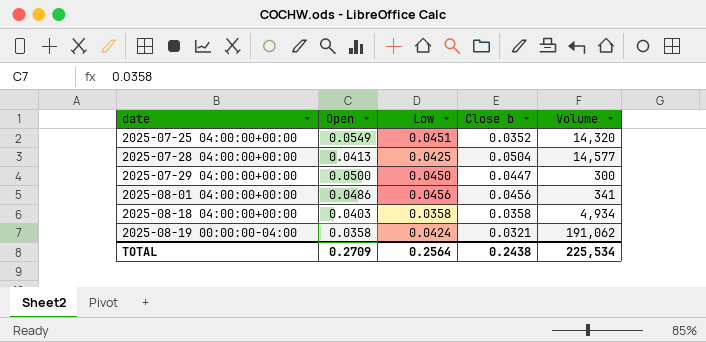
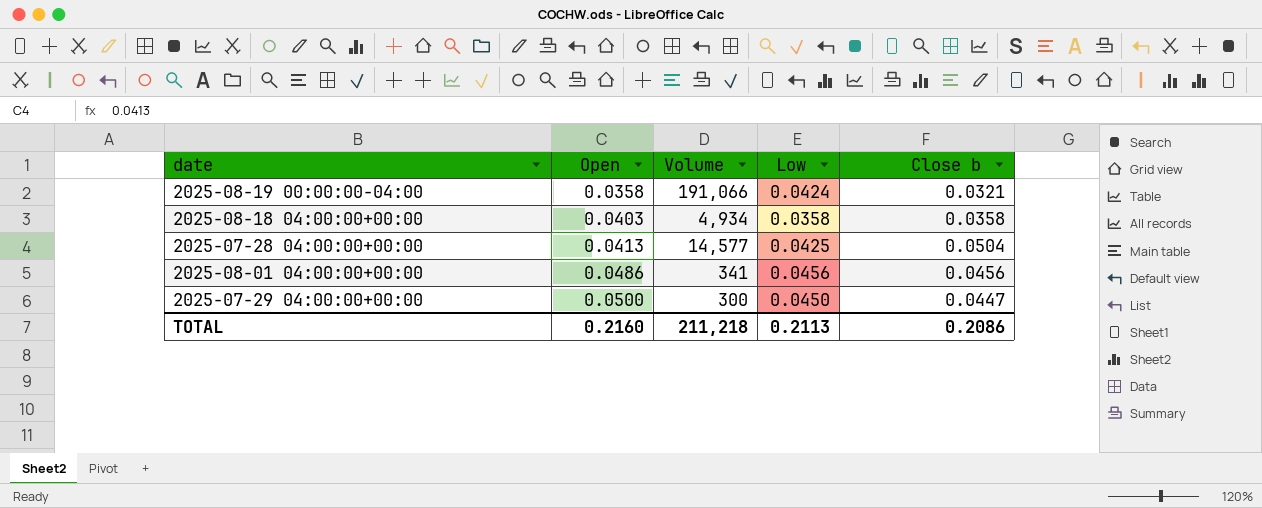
row order: date ascending -> Open ascending
column Volume | position: 5 -> 3
row 2025-07-25 04:00:00+00:00: 0.0549 | 0.0451 | 0.0352 | 14,320 -> none
2025-08-19 00:00:00-04:00 | Volume: 191,062 -> 191,066
TOTAL | Open: 0.2709 -> 0.2160
TOTAL | Volume: 225,534 -> 211,218
TOTAL | Low: 0.2564 -> 0.2113
TOTAL | Close b: 0.2438 -> 0.2086

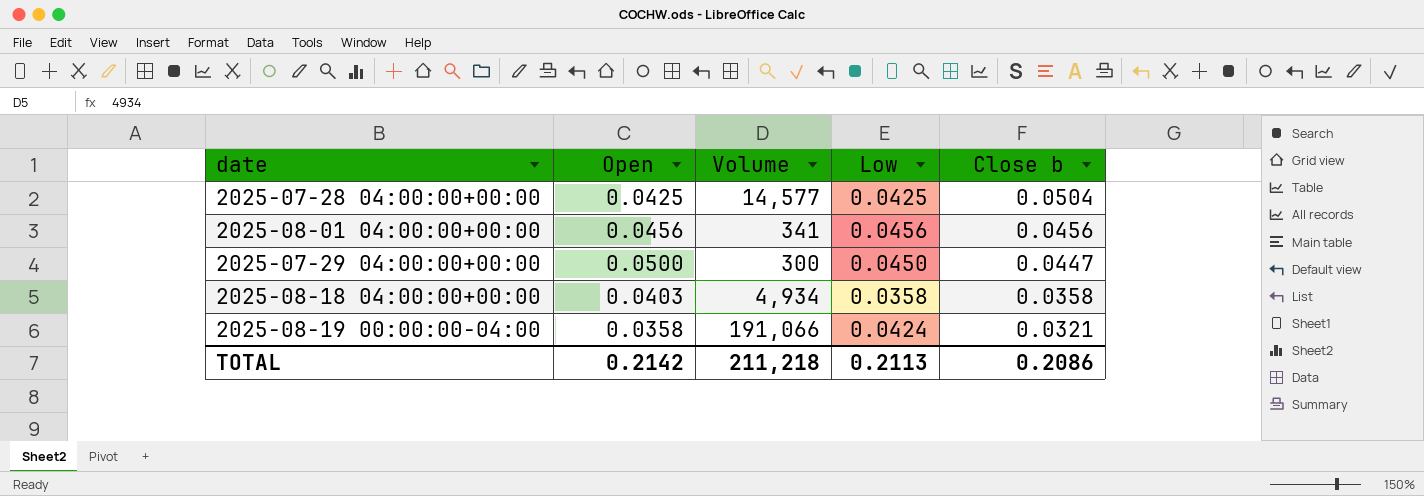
row order: Open ascending -> Close b descending
2025-07-28 04:00:00+00:00 | Open: 0.0413 -> 0.0425
2025-08-01 04:00:00+00:00 | Open: 0.0486 -> 0.0456
TOTAL | Open: 0.2160 -> 0.2142

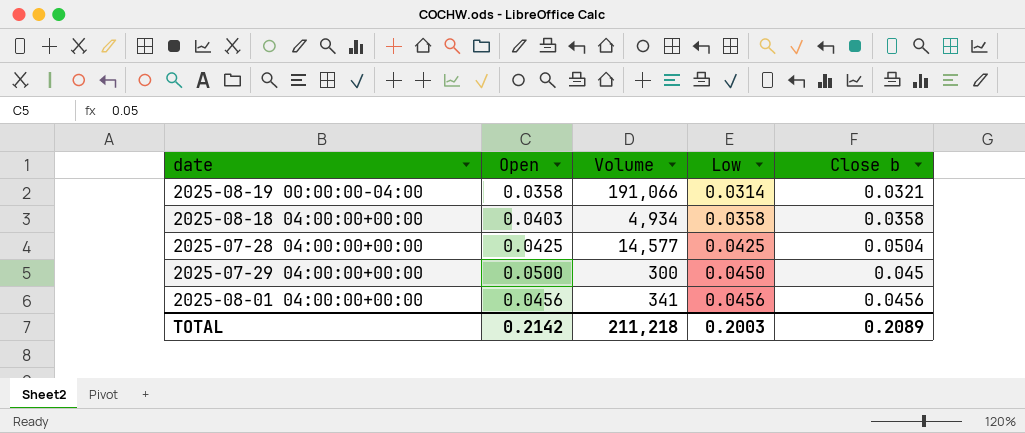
row order: Close b descending -> Low ascending
2025-08-19 00:00:00-04:00 | Low: 0.0424 -> 0.0314
2025-07-29 04:00:00+00:00 | Close b: 0.0447 -> 0.045
TOTAL | Low: 0.2113 -> 0.2003
TOTAL | Close b: 0.2086 -> 0.2089

